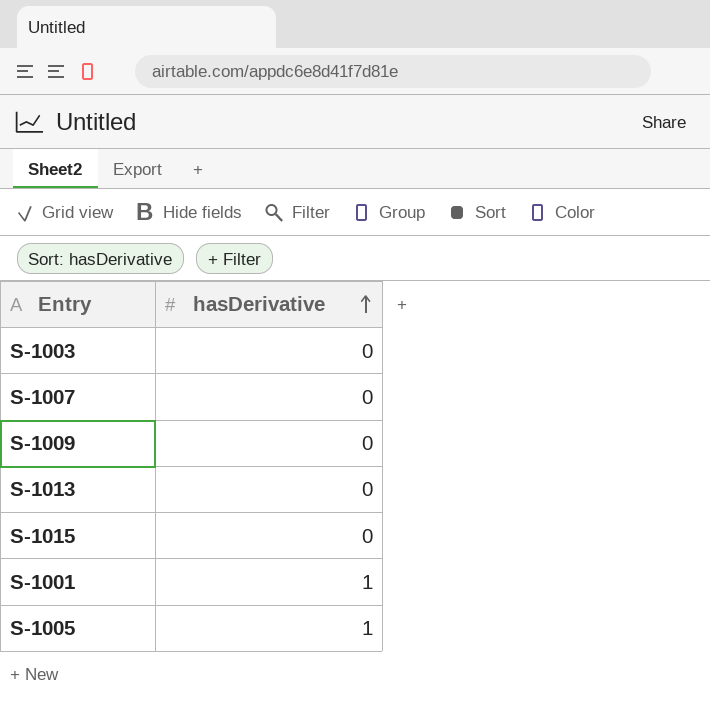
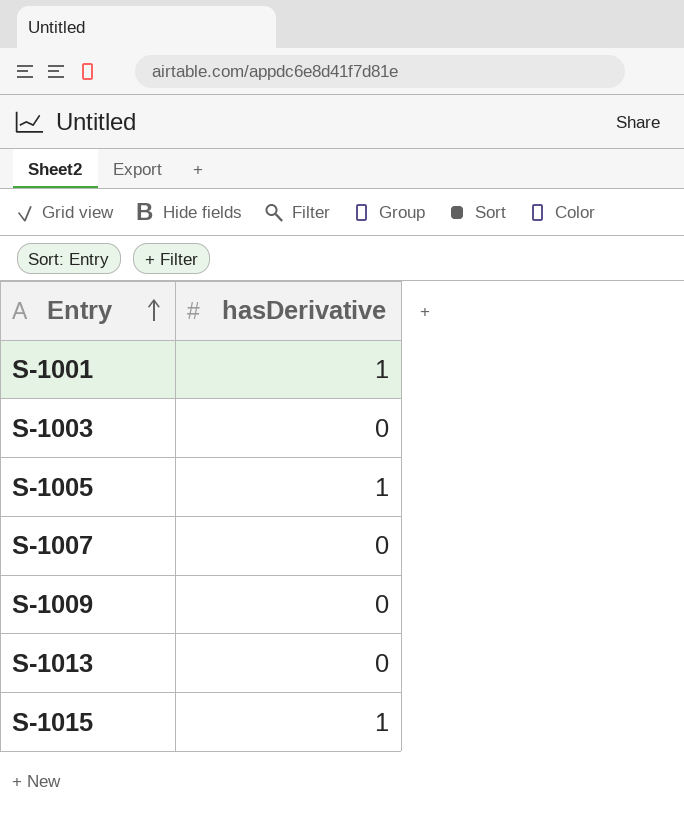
row order: hasDerivative ascending -> Entry ascending
S-1015 | hasDerivative: 0 -> 1

